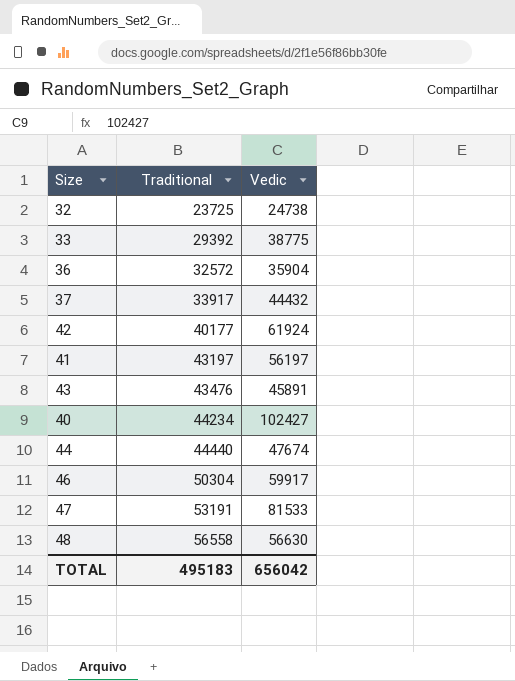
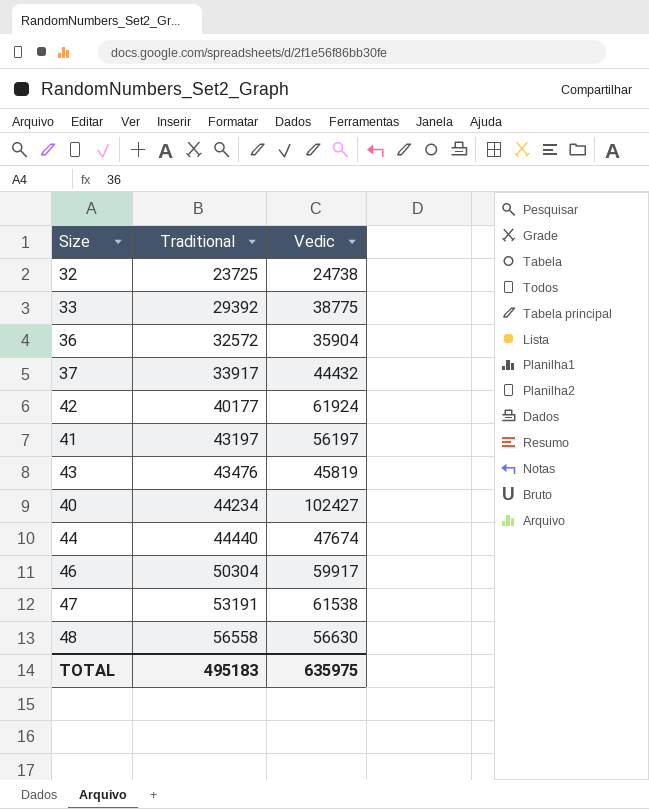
43 | Vedic: 45891 -> 45819
47 | Vedic: 81533 -> 61538
TOTAL | Vedic: 656042 -> 635975

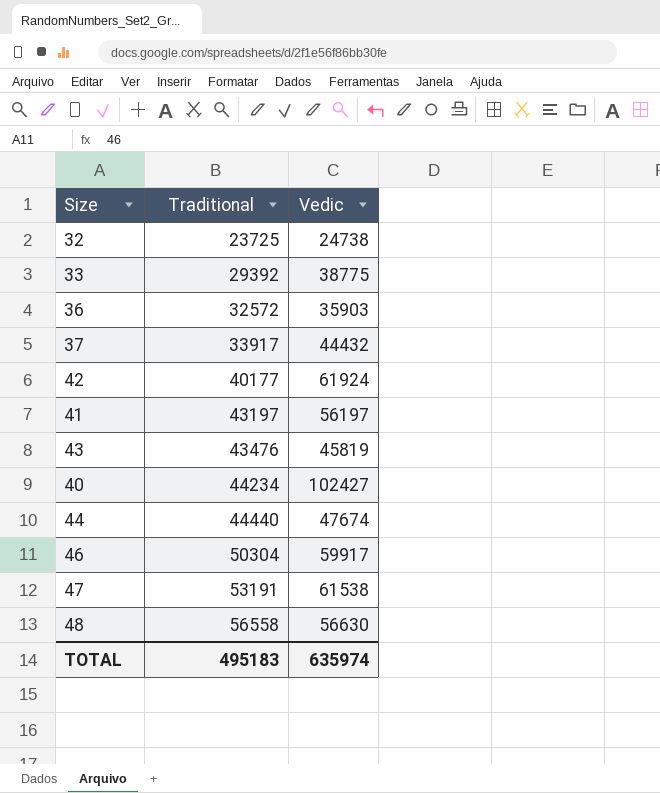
36 | Vedic: 35904 -> 35903
TOTAL | Vedic: 635975 -> 635974

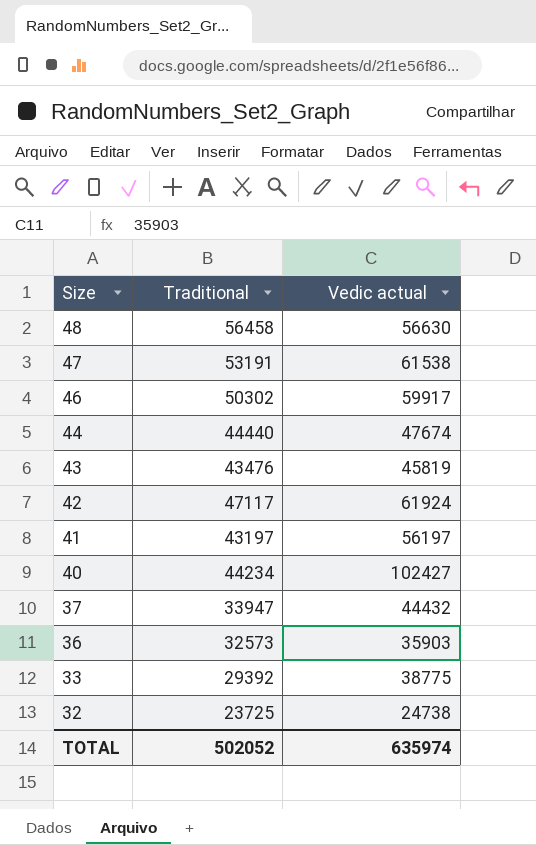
row order: Traditional ascending -> Size descending
column name: Vedic -> Vedic actual
48 | Traditional: 56558 -> 56458
46 | Traditional: 50304 -> 50302
42 | Traditional: 40177 -> 47117
37 | Traditional: 33917 -> 33947
36 | Traditional: 32572 -> 32573
TOTAL | Traditional: 495183 -> 502052

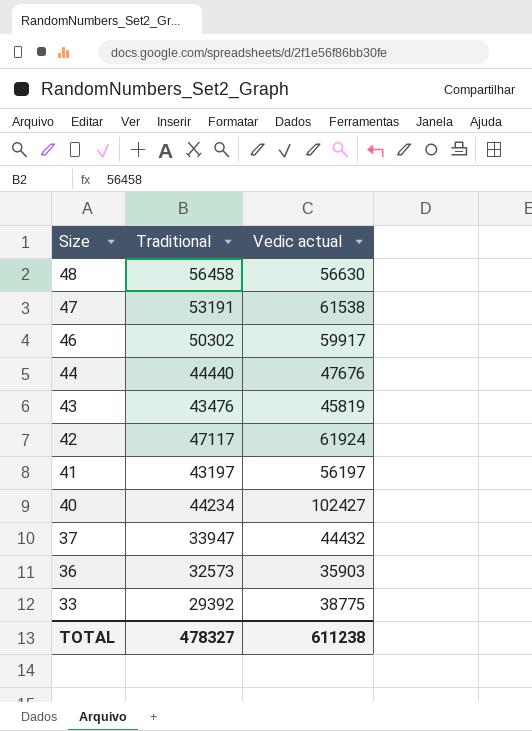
row 32: 23725 | 24738 -> none
44 | Vedic actual: 47674 -> 47676
TOTAL | Traditional: 502052 -> 478327
TOTAL | Vedic actual: 635974 -> 611238

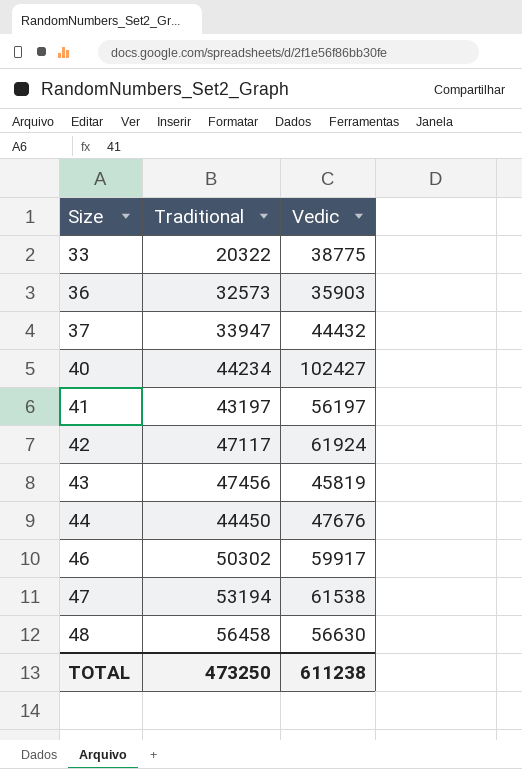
row order: Size descending -> Size ascending
column name: Vedic actual -> Vedic
33 | Traditional: 29392 -> 20322
43 | Traditional: 43476 -> 47456
44 | Traditional: 44440 -> 44450
47 | Traditional: 53191 -> 53194
TOTAL | Traditional: 478327 -> 473250

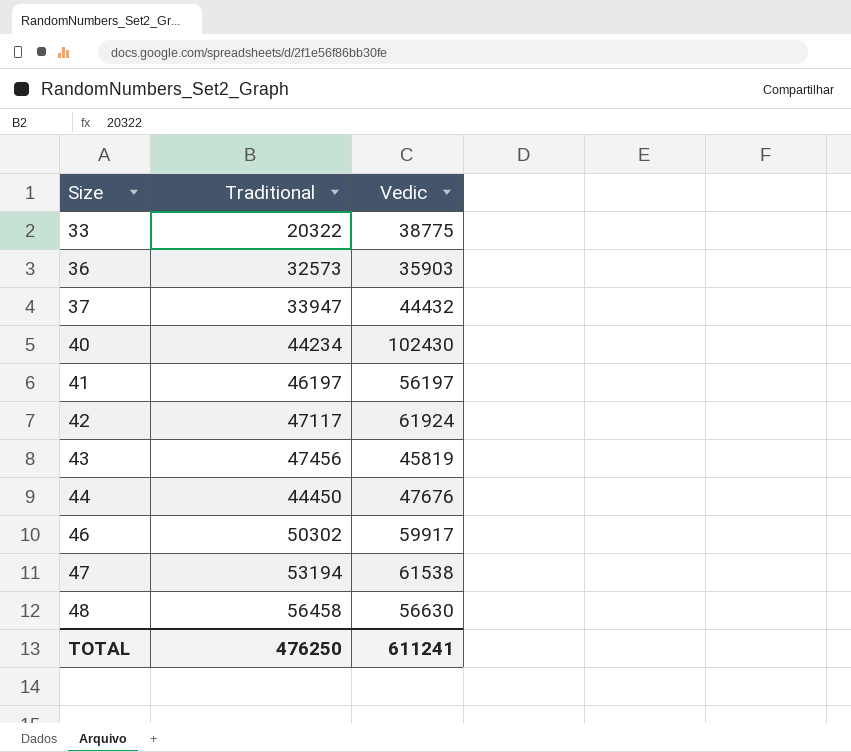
40 | Vedic: 102427 -> 102430
41 | Traditional: 43197 -> 46197
TOTAL | Traditional: 473250 -> 476250
TOTAL | Vedic: 611238 -> 611241

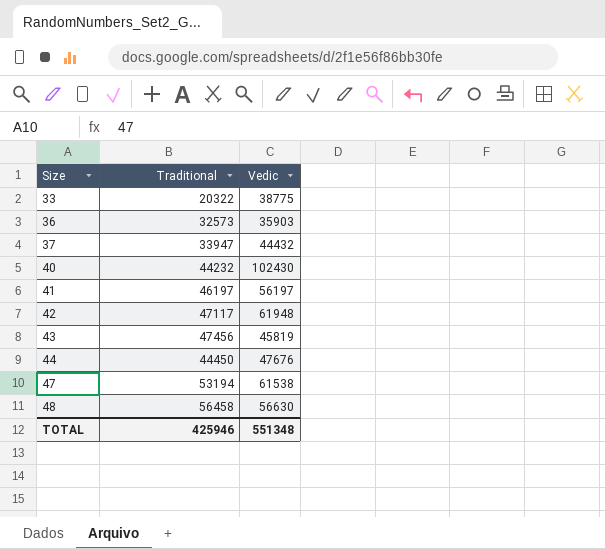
row 46: 50302 | 59917 -> none
40 | Traditional: 44234 -> 44232
42 | Vedic: 61924 -> 61948
TOTAL | Traditional: 476250 -> 425946
TOTAL | Vedic: 611241 -> 551348

